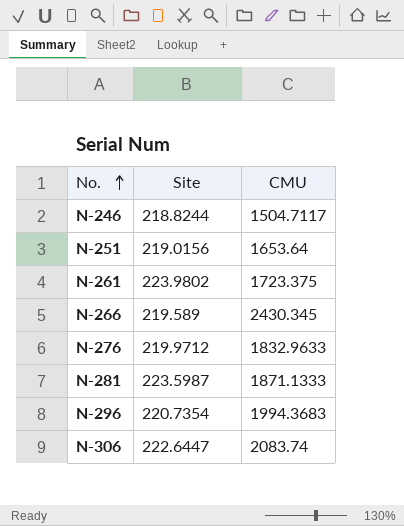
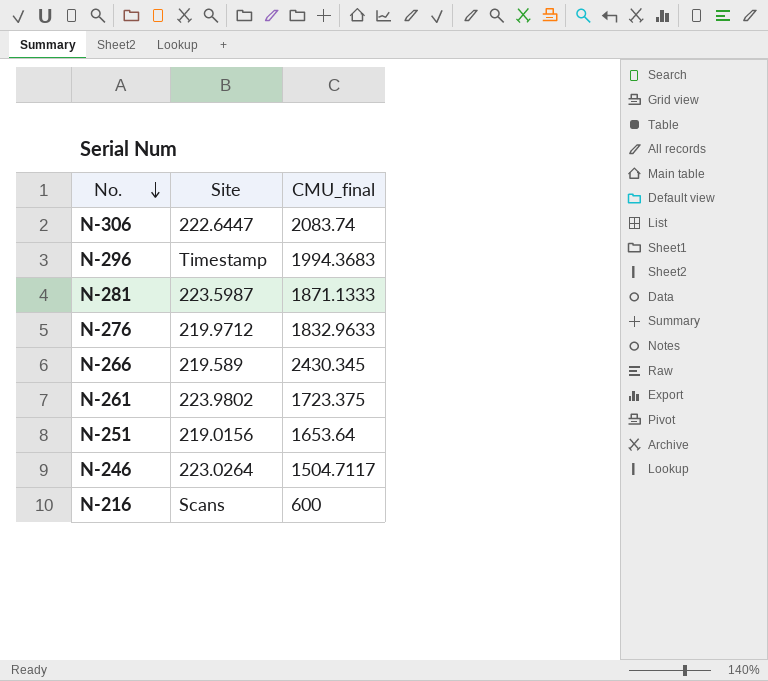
row order: No. ascending -> No. descending
column name: CMU -> CMU_final
N-296 | Site: 220.7354 -> Timestamp
N-246 | Site: 218.8244 -> 223.0264
row N-216: none -> Scans | 600

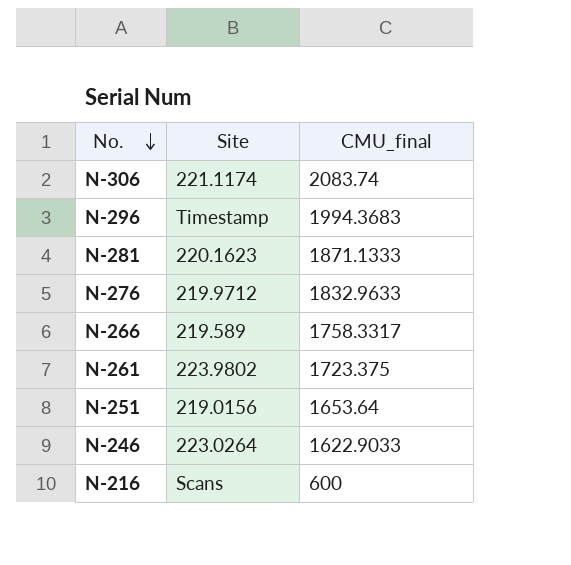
N-306 | Site: 222.6447 -> 221.1174
N-281 | Site: 223.5987 -> 220.1623
N-266 | CMU_final: 2430.345 -> 1758.3317
N-246 | CMU_final: 1504.7117 -> 1622.9033

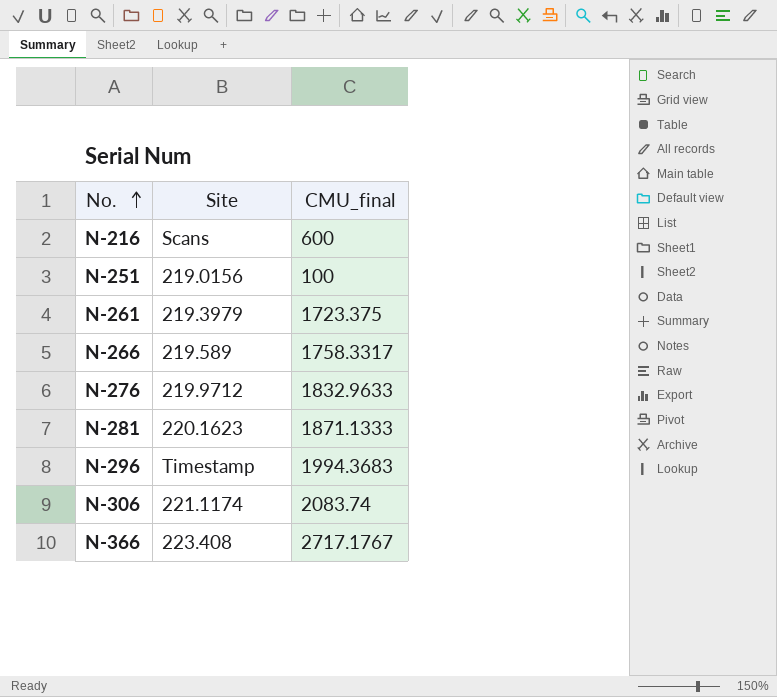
row order: No. descending -> No. ascending
row N-246: 223.0264 | 1622.9033 -> none
N-251 | CMU_final: 1653.64 -> 100
N-261 | Site: 223.9802 -> 219.3979
row N-366: none -> 223.408 | 2717.1767

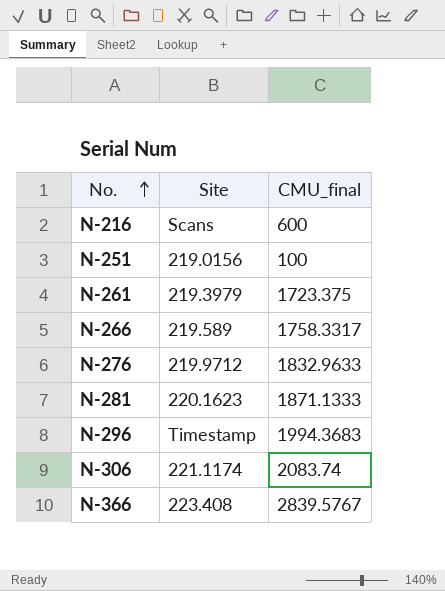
N-366 | CMU_final: 2717.1767 -> 2839.5767

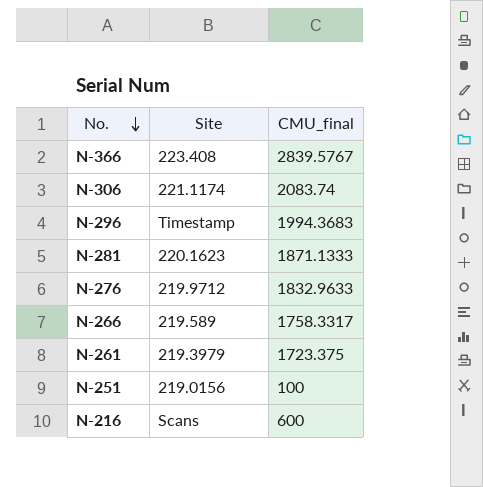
row order: No. ascending -> No. descending

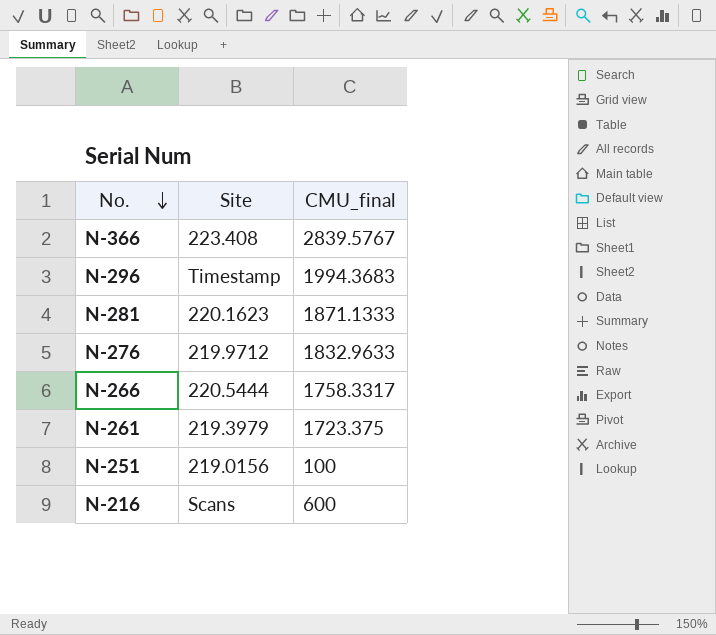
row N-306: 221.1174 | 2083.74 -> none
N-266 | Site: 219.589 -> 220.5444

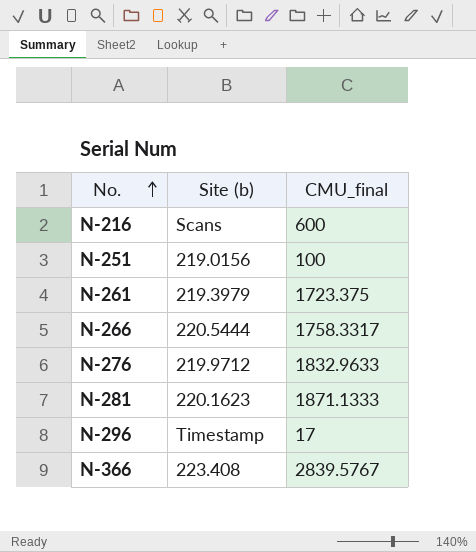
row order: No. descending -> No. ascending
column name: Site -> Site (b)
N-296 | CMU_final: 1994.3683 -> 17

